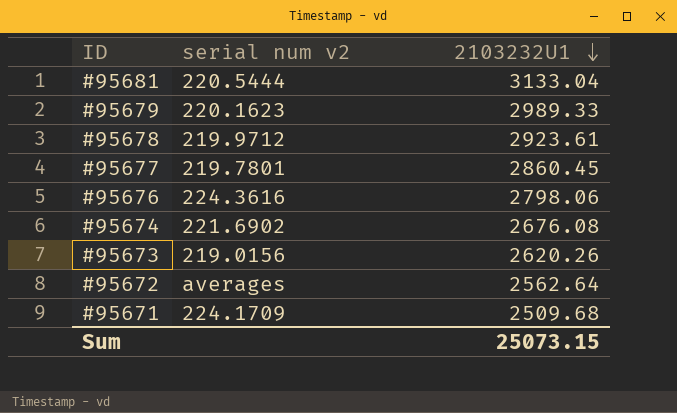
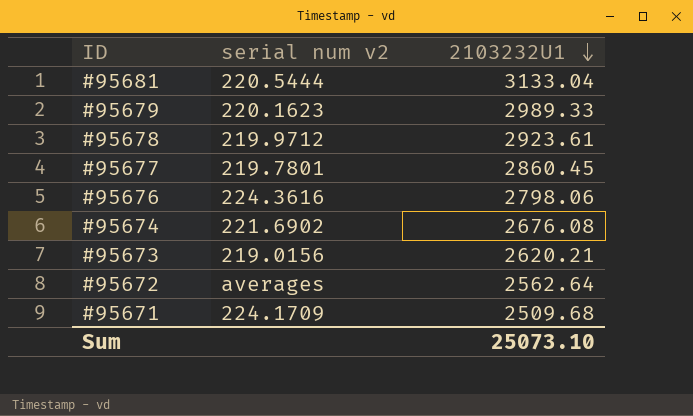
#95673 | 2103232U1: 2620.26 -> 2620.21
Sum | 2103232U1: 25073.15 -> 25073.10

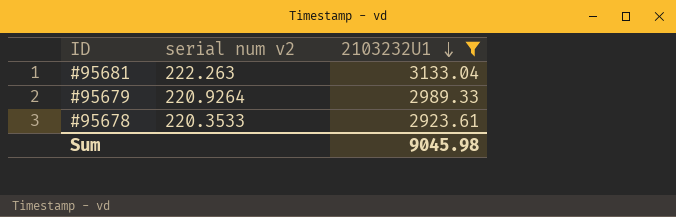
filter: none -> 2103232U1 >= 2923.61
#95681 | serial num v2: 220.5444 -> 222.263
#95679 | serial num v2: 220.1623 -> 220.9264
#95678 | serial num v2: 219.9712 -> 220.3533
Sum | 2103232U1: 25073.10 -> 9045.98

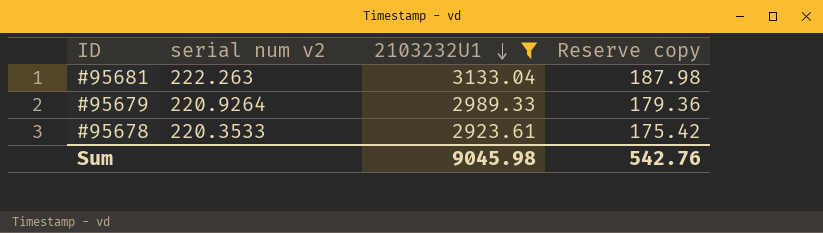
column Reserve copy | formula: none -> [2103232U1] * 0.06

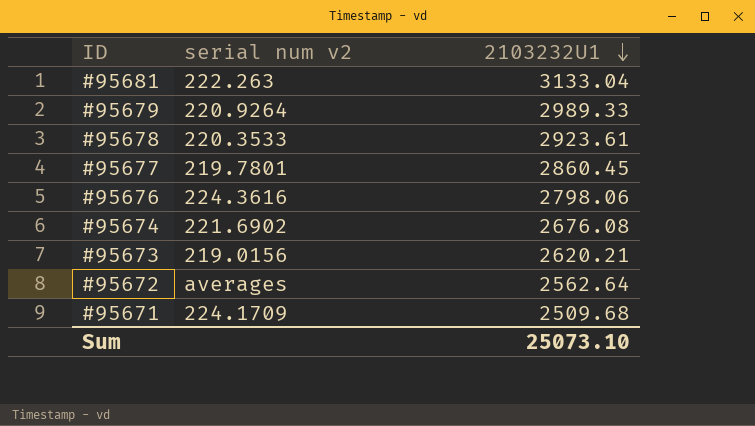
filter: 2103232U1 >= 2923.61 -> none
column Reserve copy | formula: [2103232U1] * 0.06 -> none
Sum | 2103232U1: 9045.98 -> 25073.10

